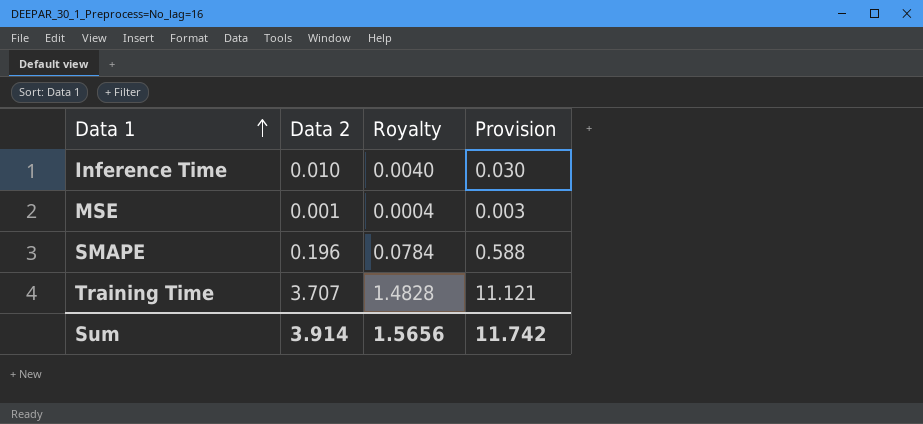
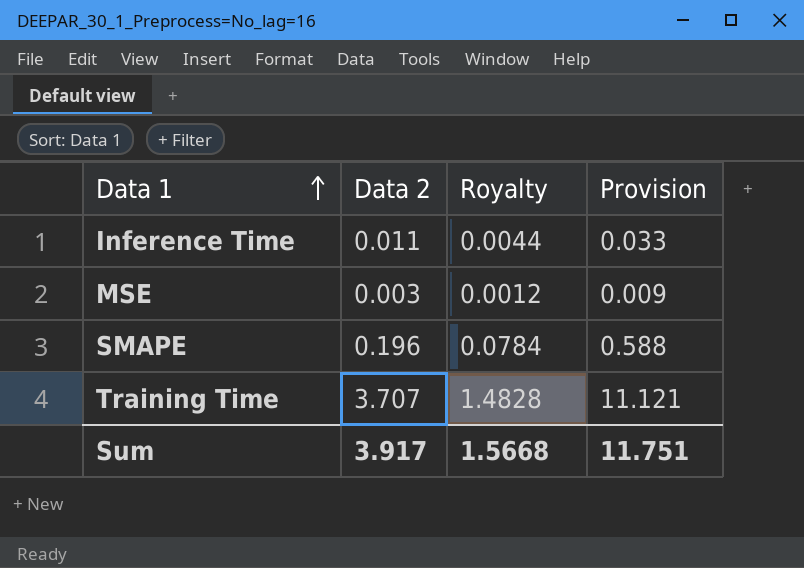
Inference Time | Data 2: 0.010 -> 0.011
Inference Time | Royalty: 0.0040 -> 0.0044
Inference Time | Provision: 0.030 -> 0.033
MSE | Data 2: 0.001 -> 0.003
MSE | Royalty: 0.0004 -> 0.0012
MSE | Provision: 0.003 -> 0.009
Sum | Data 2: 3.914 -> 3.917
Sum | Royalty: 1.5656 -> 1.5668
Sum | Provision: 11.742 -> 11.751

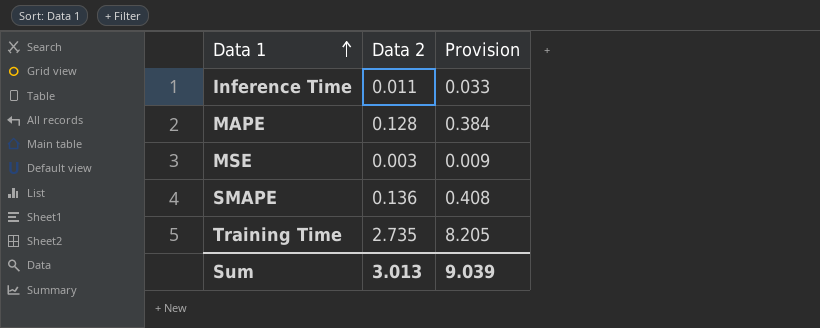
column Royalty | formula: [Data 2] * 0.4 -> none
row MAPE: none -> 0.128 | 0.384
SMAPE | Data 2: 0.196 -> 0.136
SMAPE | Provision: 0.588 -> 0.408
Training Time | Data 2: 3.707 -> 2.735
Training Time | Provision: 11.121 -> 8.205
Sum | Data 2: 3.917 -> 3.013
Sum | Provision: 11.751 -> 9.039

